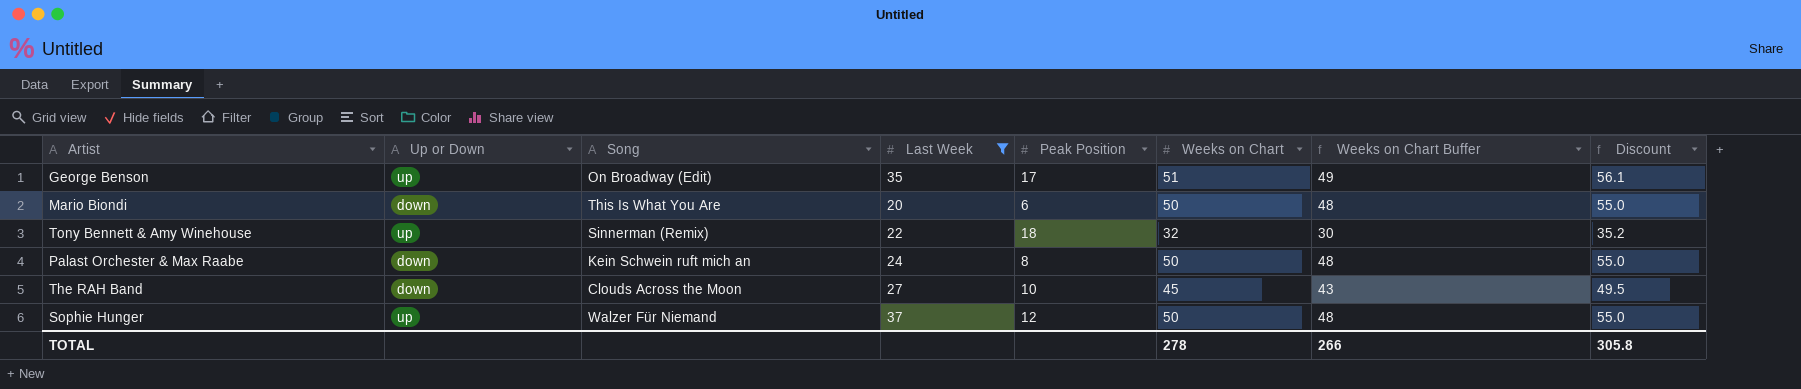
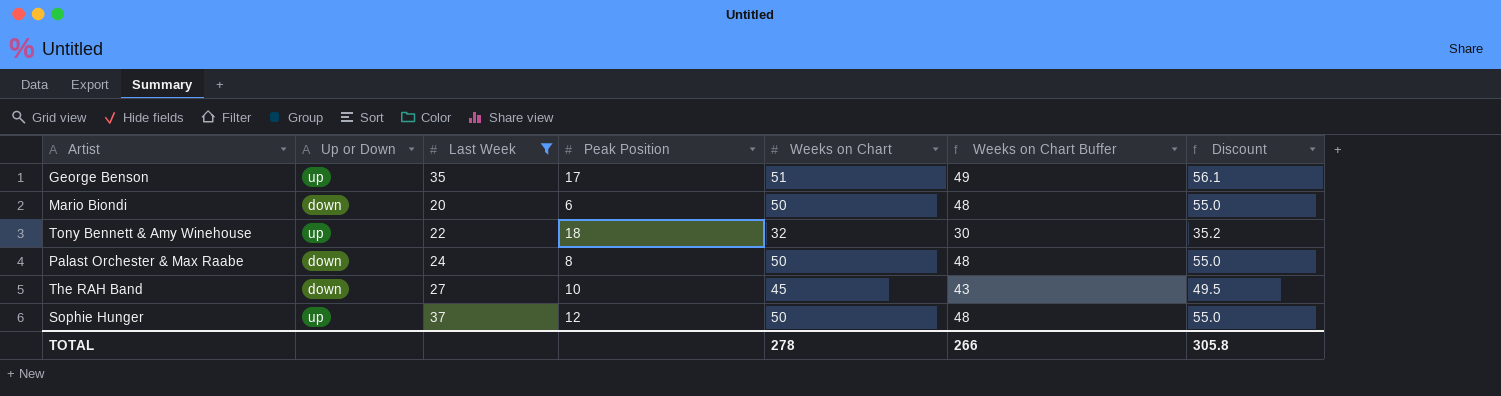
column Song | position: 3 -> none

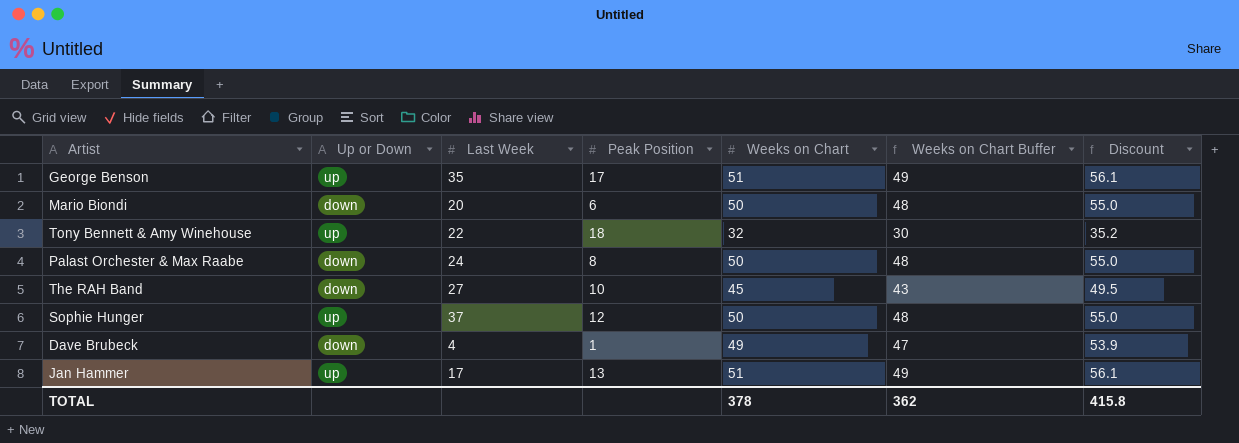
filter: Last Week >= 20 -> none
TOTAL | Weeks on Chart: 278 -> 378
TOTAL | Weeks on Chart Buffer: 266 -> 362
TOTAL | Discount: 305.8 -> 415.8

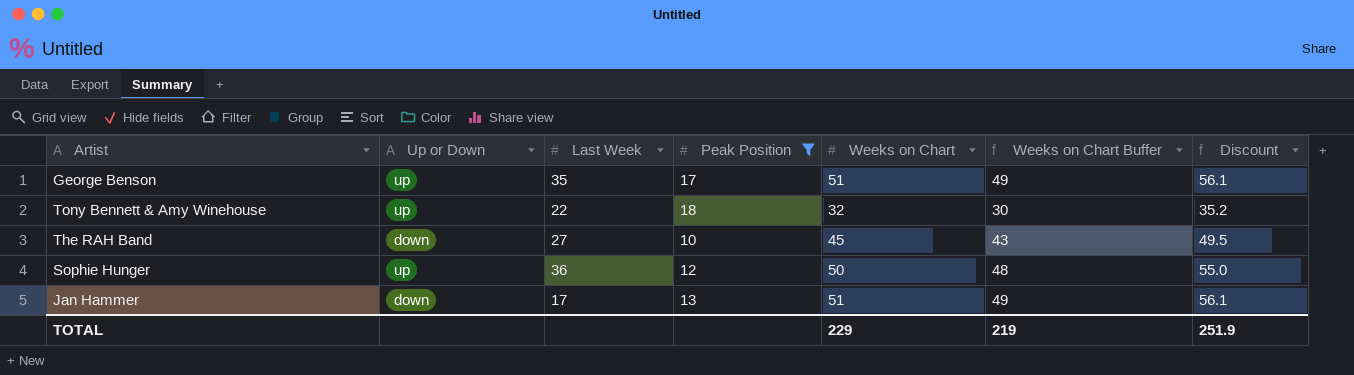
filter: none -> Peak Position >= 10
Sophie Hunger | Last Week: 37 -> 36
Jan Hammer | Up or Down: up -> down
TOTAL | Weeks on Chart: 378 -> 229
TOTAL | Weeks on Chart Buffer: 362 -> 219
TOTAL | Discount: 415.8 -> 251.9

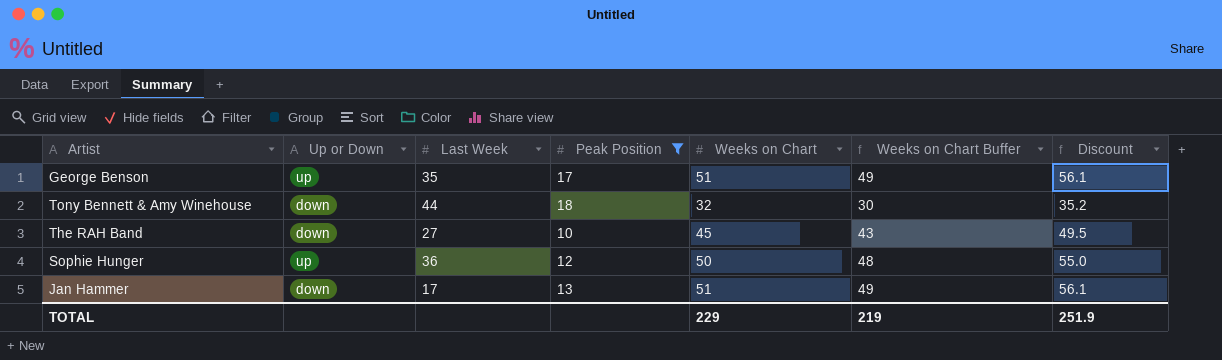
Tony Bennett & Amy Winehouse | Up or Down: up -> down
Tony Bennett & Amy Winehouse | Last Week: 22 -> 44

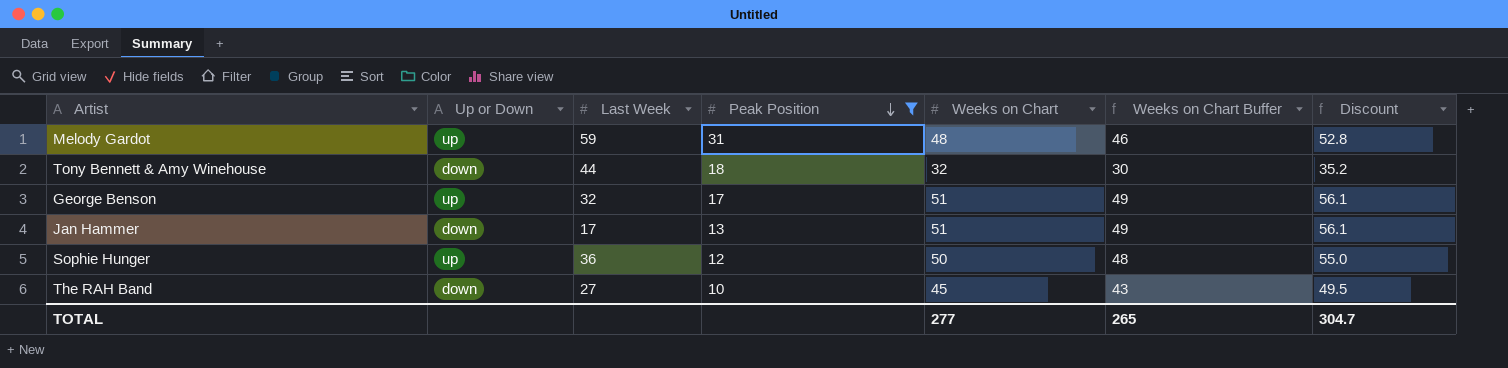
row order: none -> Peak Position descending
row Melody Gardot: none -> up | 59 | 31 | 48 | 46 | 52.8
George Benson | Last Week: 35 -> 32
TOTAL | Weeks on Chart: 229 -> 277
TOTAL | Weeks on Chart Buffer: 219 -> 265
TOTAL | Discount: 251.9 -> 304.7

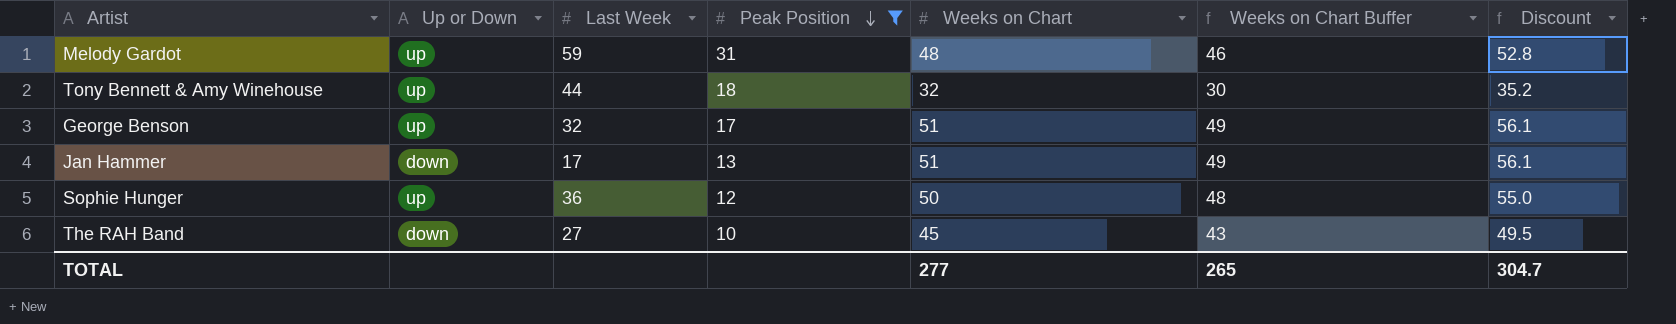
Tony Bennett & Amy Winehouse | Up or Down: down -> up

